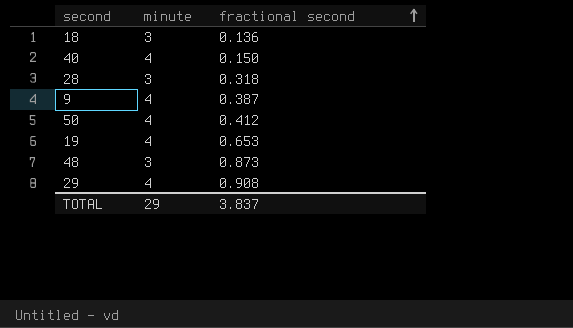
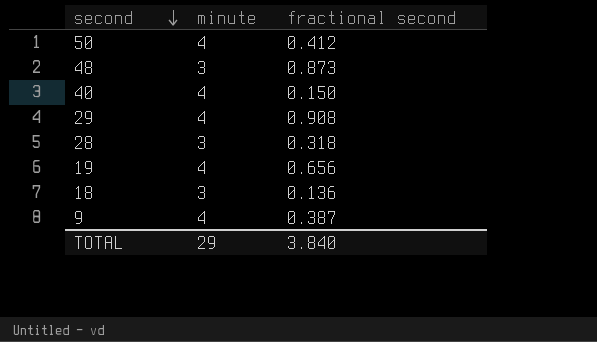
row order: fractional second ascending -> second descending
19 | fractional second: 0.653 -> 0.656
TOTAL | fractional second: 3.837 -> 3.840

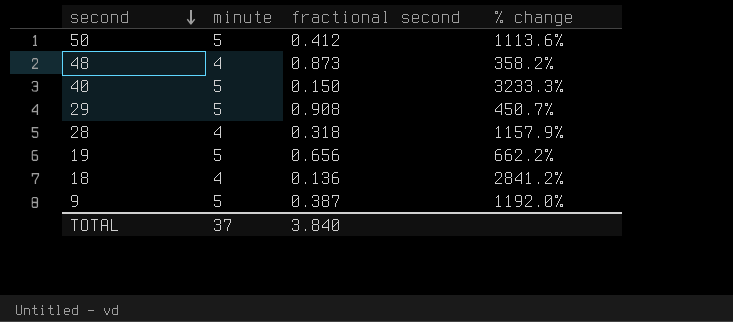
column % change | formula: none -> ([minute] - [fractional second]) / [fractional second]
50 | minute: 4 -> 5
48 | minute: 3 -> 4
40 | minute: 4 -> 5
29 | minute: 4 -> 5
28 | minute: 3 -> 4
19 | minute: 4 -> 5
18 | minute: 3 -> 4
9 | minute: 4 -> 5
TOTAL | minute: 29 -> 37

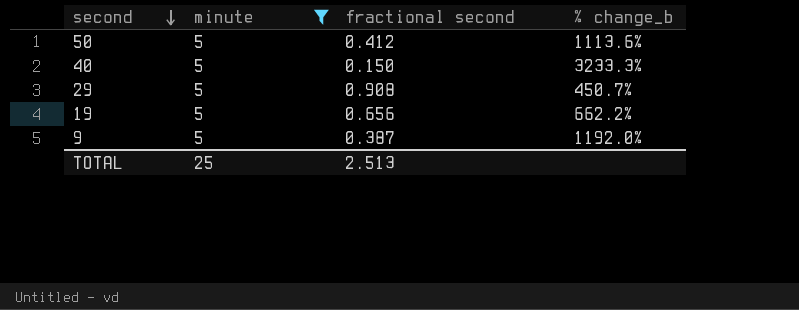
filter: none -> minute = 5
column name: % change -> % change_b
TOTAL | minute: 37 -> 25
TOTAL | fractional second: 3.840 -> 2.513

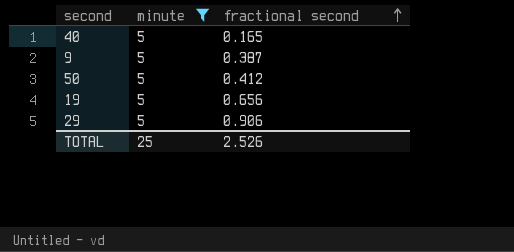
row order: second descending -> fractional second ascending
column % change_b | formula: ([minute] - [fractional second]) / [fractional second] -> none
40 | fractional second: 0.150 -> 0.165
29 | fractional second: 0.908 -> 0.906
TOTAL | fractional second: 2.513 -> 2.526

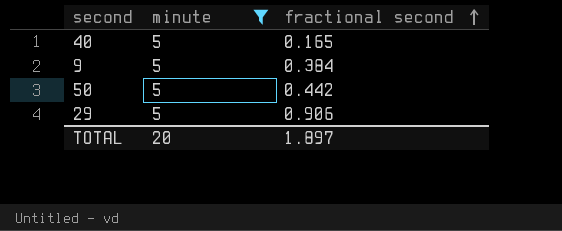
row 19: 5 | 0.656 -> none
9 | fractional second: 0.387 -> 0.384
50 | fractional second: 0.412 -> 0.442
TOTAL | minute: 25 -> 20
TOTAL | fractional second: 2.526 -> 1.897

